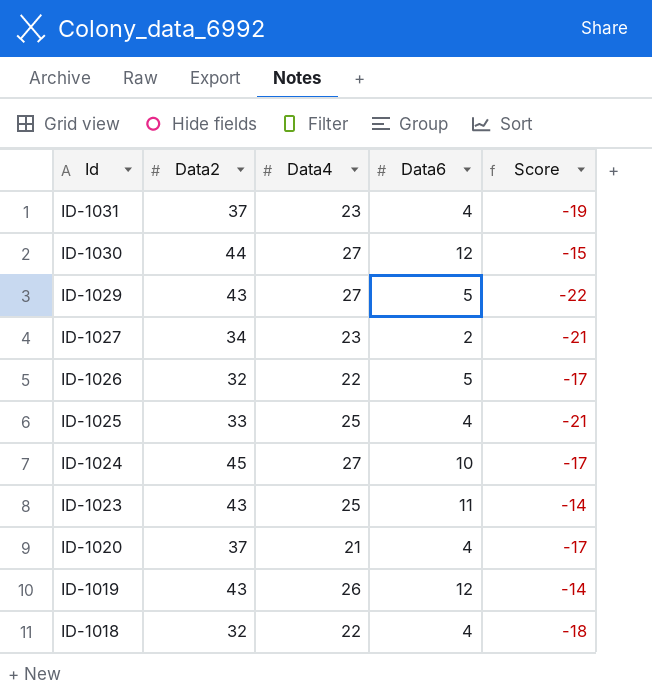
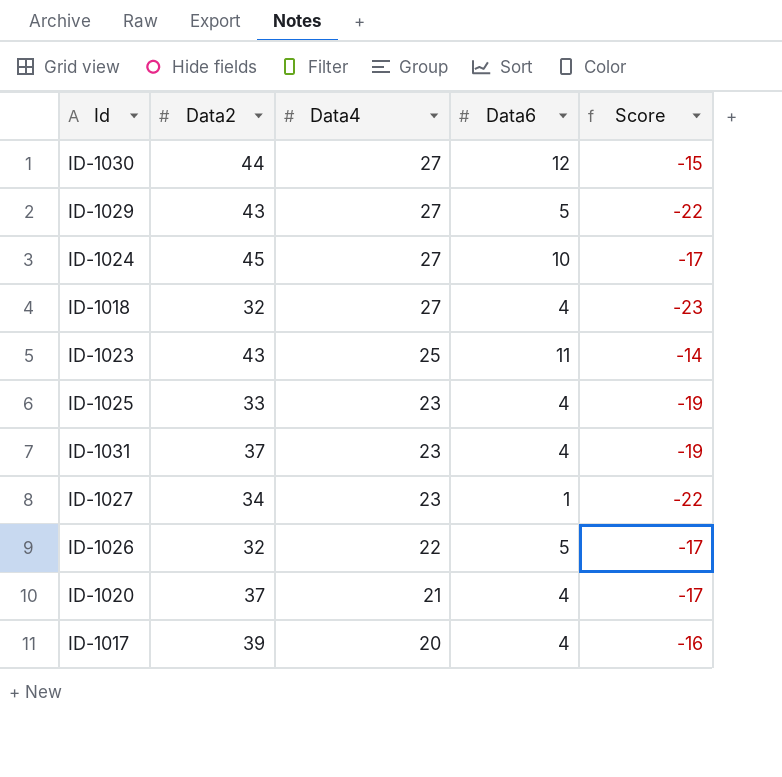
row order: Id descending -> Data4 descending
row ID-1019: 43 | 26 | 12 | -14 -> none
ID-1018 | Data4: 22 -> 27
ID-1018 | Score: -18 -> -23
ID-1025 | Data4: 25 -> 23
ID-1025 | Score: -21 -> -19
ID-1027 | Data6: 2 -> 1
ID-1027 | Score: -21 -> -22
row ID-1017: none -> 39 | 20 | 4 | -16

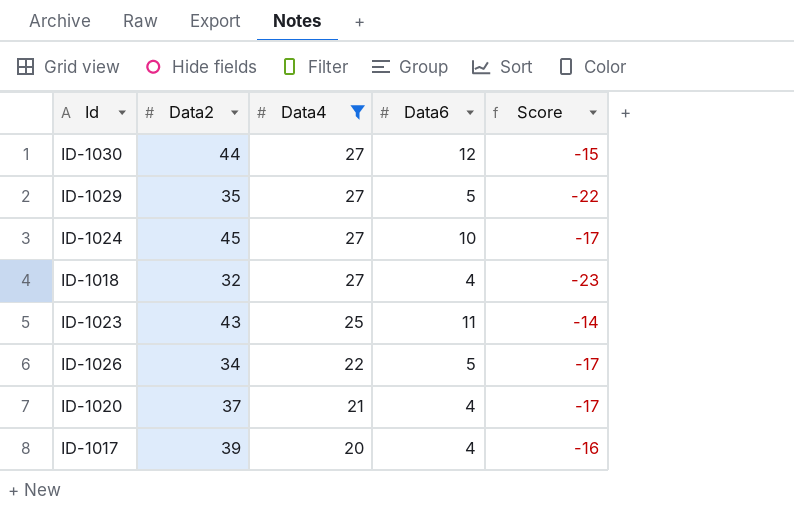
filter: none -> Data4 != 23
ID-1029 | Data2: 43 -> 35
ID-1026 | Data2: 32 -> 34

